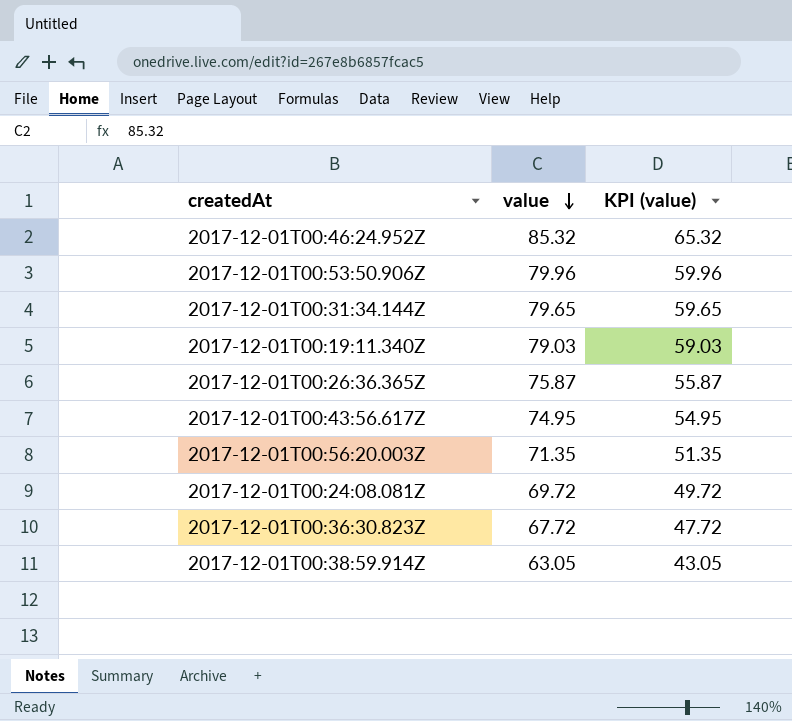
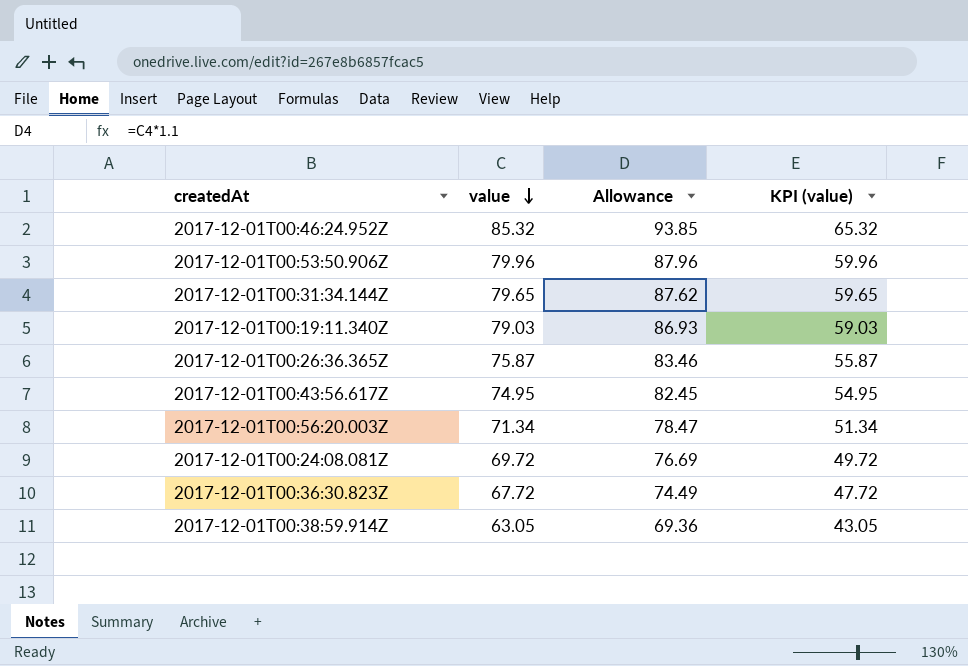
column Allowance | formula: none -> [value] * 1.1
2017-12-01T00:56:20.003Z | value: 71.35 -> 71.34
2017-12-01T00:56:20.003Z | KPI (value): 51.35 -> 51.34

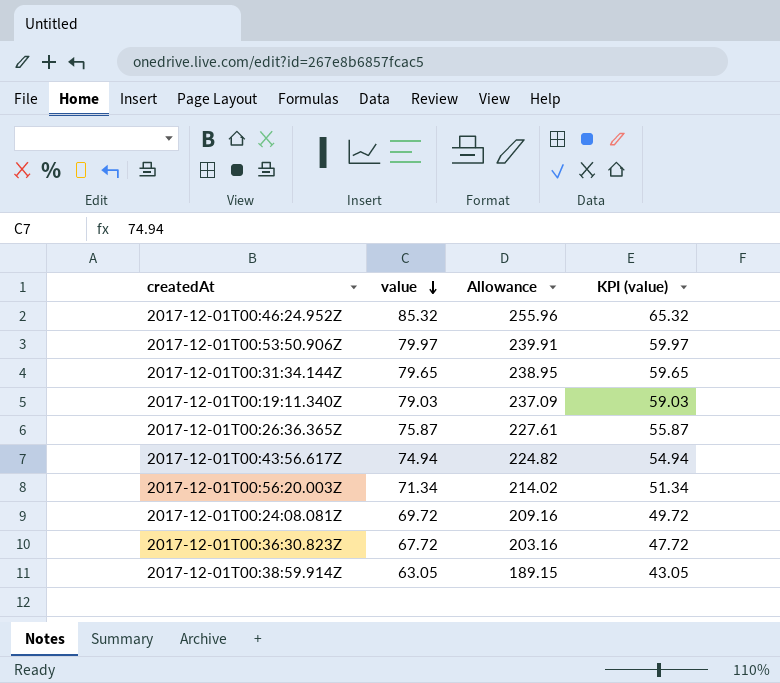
column Allowance | formula: [value] * 1.1 -> [value] * 3
2017-12-01T00:53:50.906Z | value: 79.96 -> 79.97
2017-12-01T00:53:50.906Z | KPI (value): 59.96 -> 59.97
2017-12-01T00:43:56.617Z | value: 74.95 -> 74.94
2017-12-01T00:43:56.617Z | KPI (value): 54.95 -> 54.94

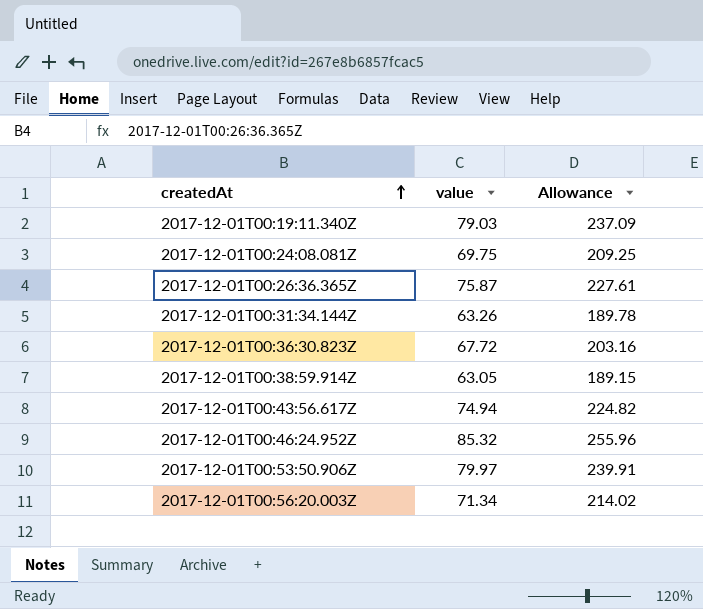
row order: value descending -> createdAt ascending
column KPI (value) | formula: [value] - 20 -> none
2017-12-01T00:24:08.081Z | value: 69.72 -> 69.75
2017-12-01T00:24:08.081Z | Allowance: 209.16 -> 209.25
2017-12-01T00:31:34.144Z | value: 79.65 -> 63.26
2017-12-01T00:31:34.144Z | Allowance: 238.95 -> 189.78

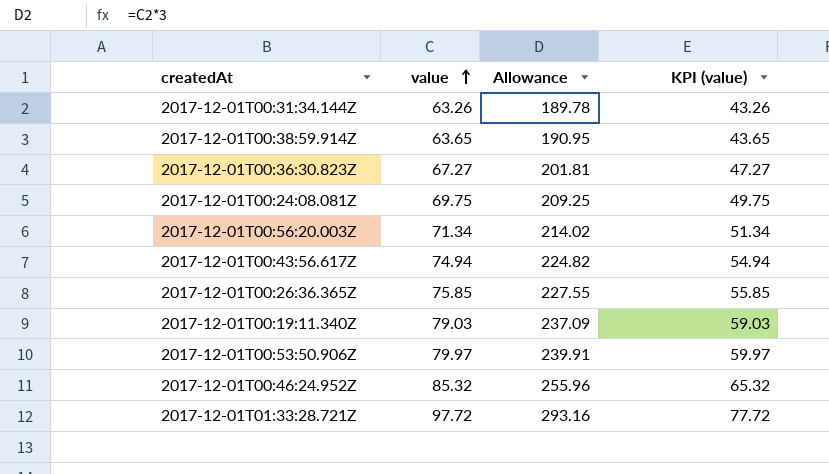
row order: createdAt ascending -> value ascending
column KPI (value) | formula: none -> [value] - 20
2017-12-01T00:38:59.914Z | value: 63.05 -> 63.65
2017-12-01T00:38:59.914Z | Allowance: 189.15 -> 190.95
2017-12-01T00:36:30.823Z | value: 67.72 -> 67.27
2017-12-01T00:36:30.823Z | Allowance: 203.16 -> 201.81
2017-12-01T00:26:36.365Z | value: 75.87 -> 75.85
2017-12-01T00:26:36.365Z | Allowance: 227.61 -> 227.55
row 2017-12-01T01:33:28.721Z: none -> 97.72 | 293.16 | 77.72

